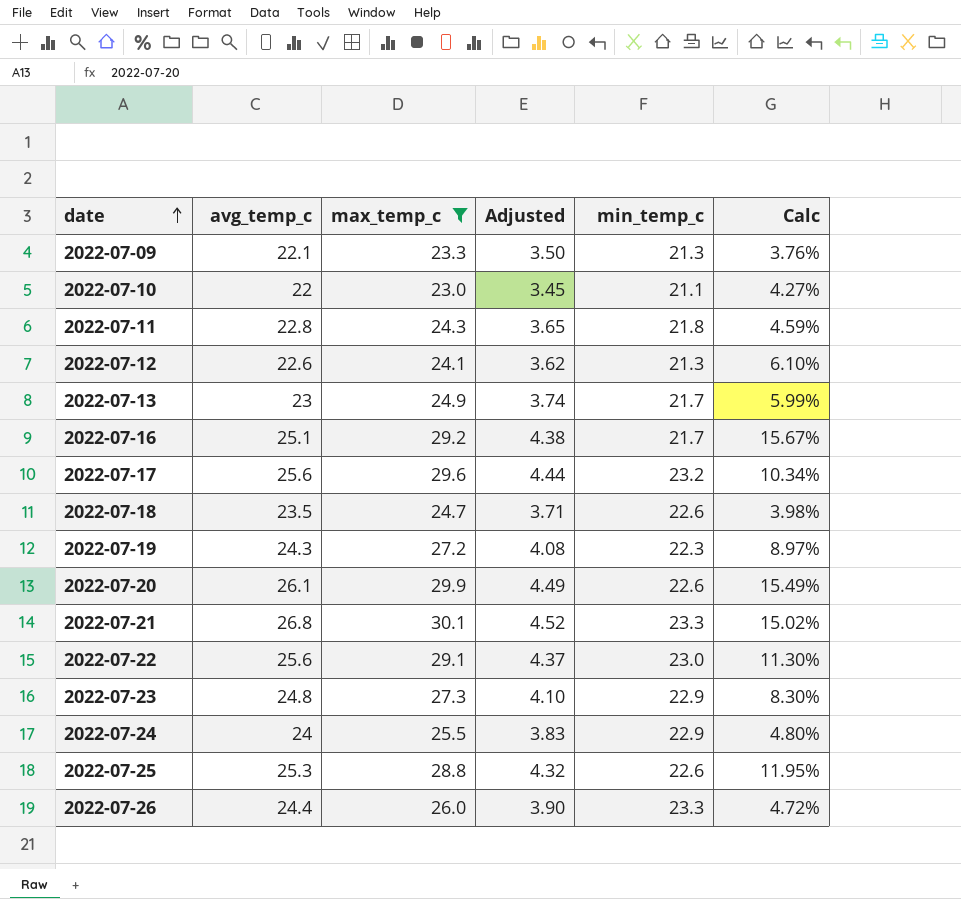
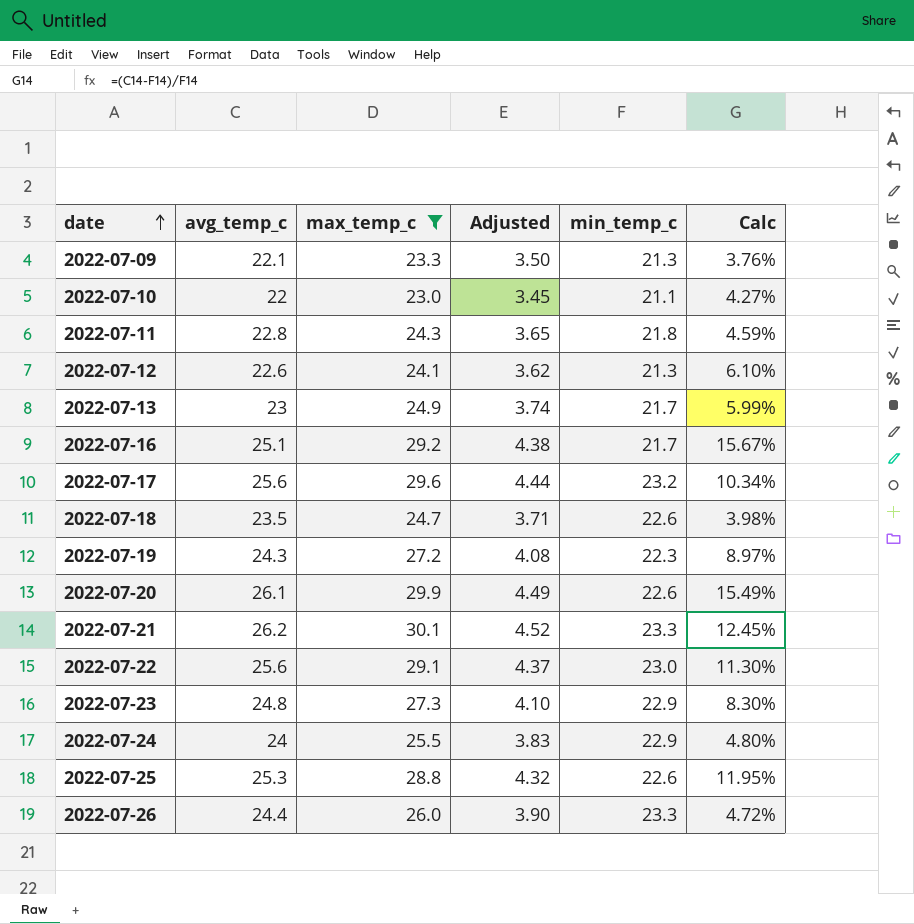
2022-07-21 | avg_temp_c: 26.8 -> 26.2
2022-07-21 | Calc: 15.02% -> 12.45%

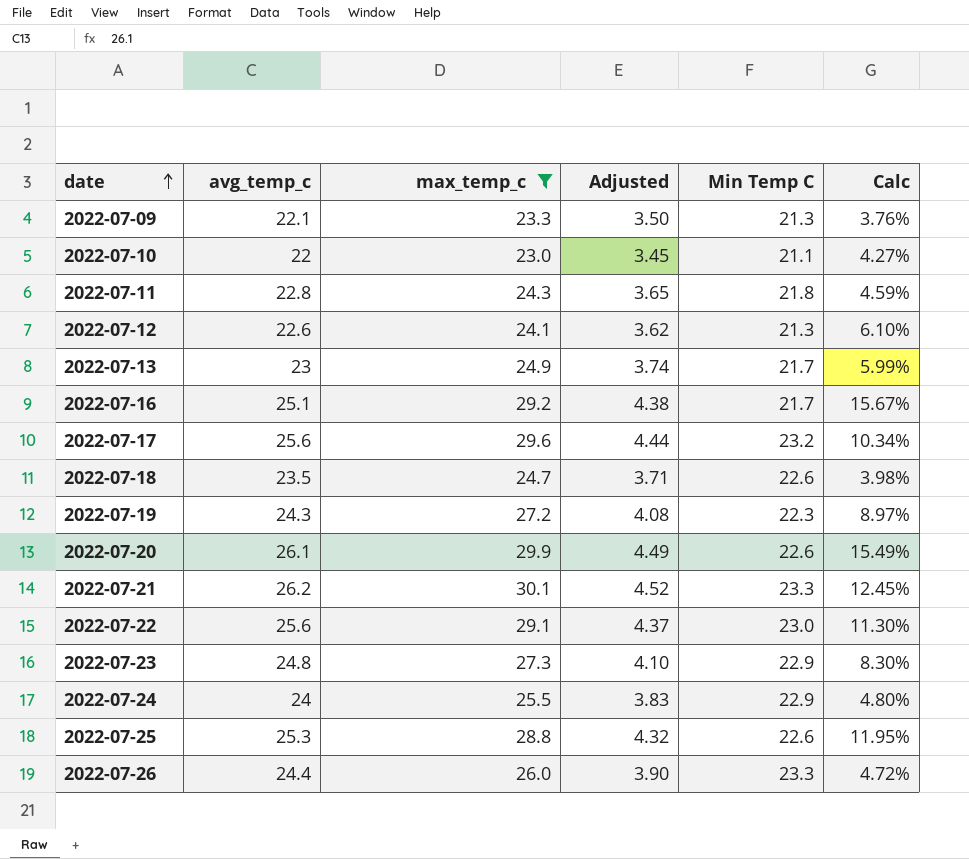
column name: min_temp_c -> Min Temp C

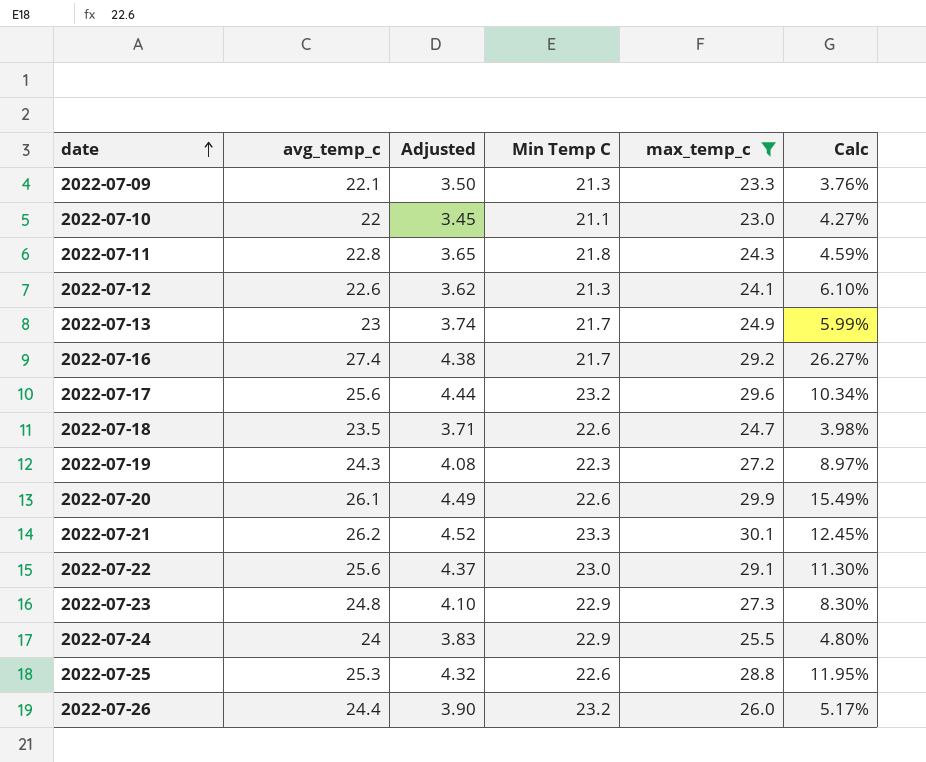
column max_temp_c | position: 3 -> 5
2022-07-16 | avg_temp_c: 25.1 -> 27.4
2022-07-16 | Calc: 15.67% -> 26.27%
2022-07-26 | Min Temp C: 23.3 -> 23.2
2022-07-26 | Calc: 4.72% -> 5.17%

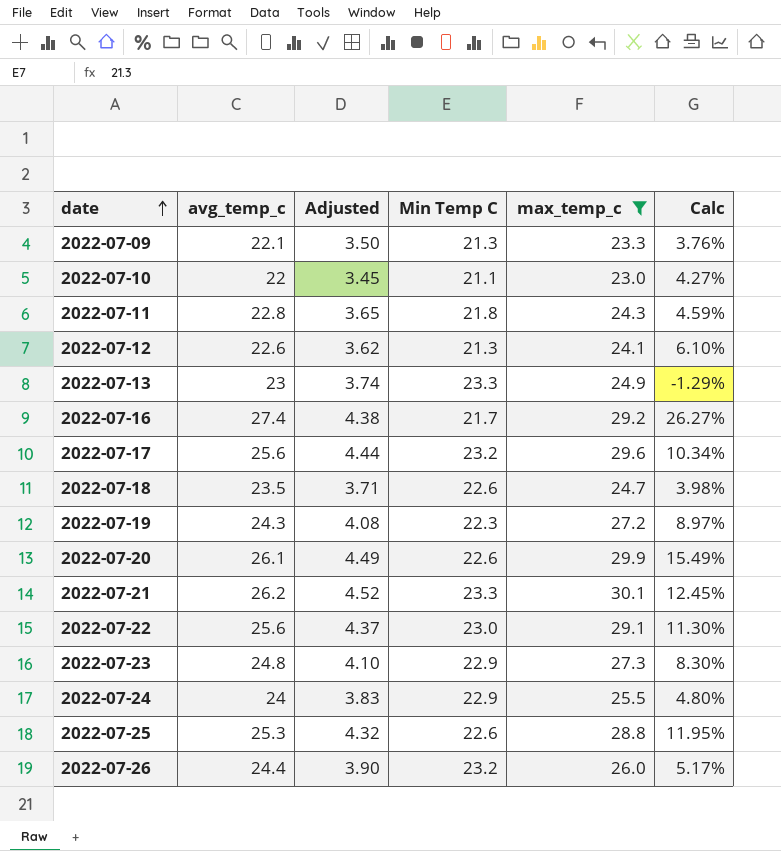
2022-07-13 | Min Temp C: 21.7 -> 23.3
2022-07-13 | Calc: 5.99% -> -1.29%

